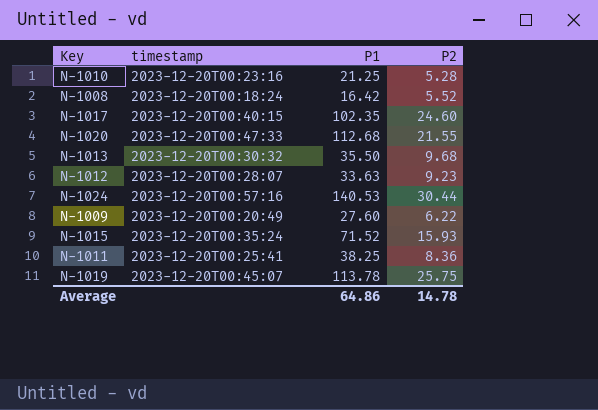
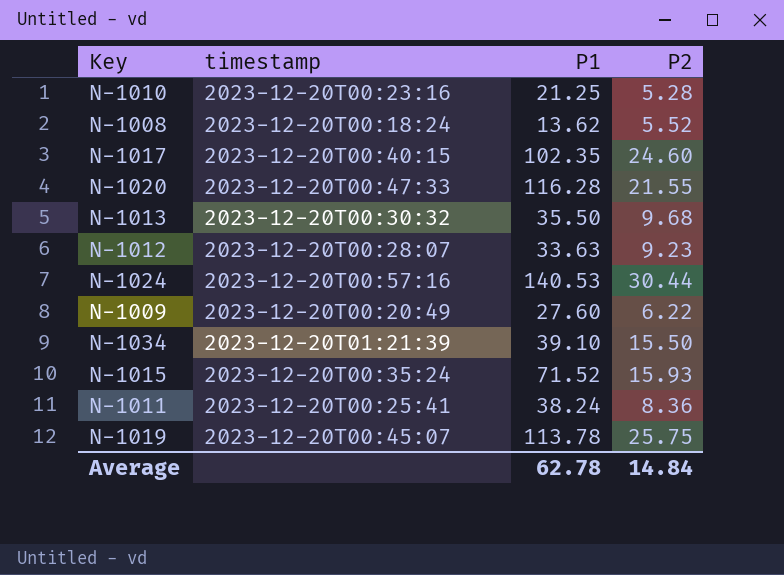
N-1008 | P1: 16.42 -> 13.62
N-1020 | P1: 112.68 -> 116.28
row N-1034: none -> 2023-12-20T01:21:39 | 39.10 | 15.50
N-1011 | P1: 38.25 -> 38.24
Average | P1: 64.86 -> 62.78
Average | P2: 14.78 -> 14.84

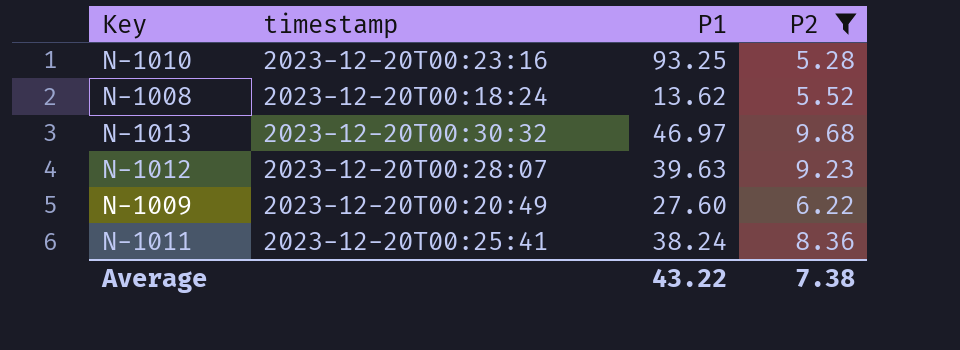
filter: none -> P2 <= 9.68
N-1010 | P1: 21.25 -> 93.25
N-1013 | P1: 35.50 -> 46.97
N-1012 | P1: 33.63 -> 39.63
Average | P1: 62.78 -> 43.22
Average | P2: 14.84 -> 7.38

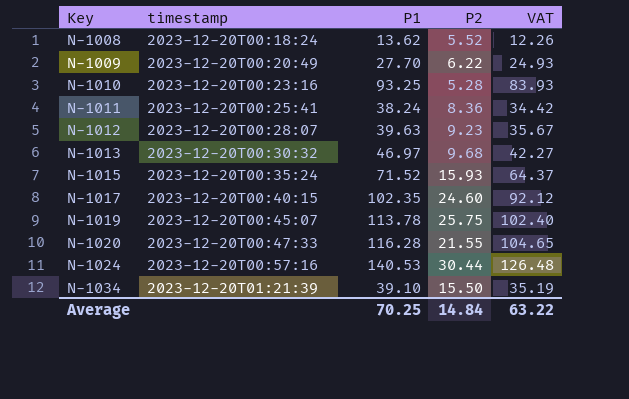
filter: P2 <= 9.68 -> none
row order: none -> Key ascending
column VAT | formula: none -> [P1] * 0.9
N-1009 | P1: 27.60 -> 27.70
Average | P1: 43.22 -> 70.25
Average | P2: 7.38 -> 14.84

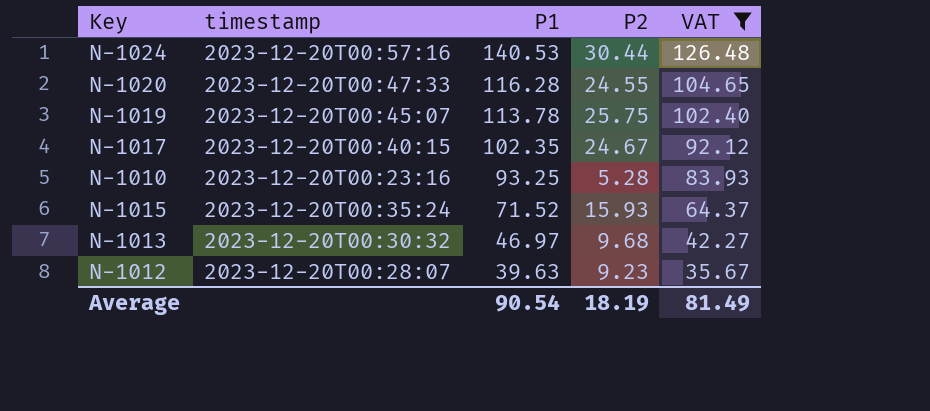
filter: none -> VAT >= 35.67
row order: Key ascending -> P1 descending
N-1020 | P2: 21.55 -> 24.55
N-1017 | P2: 24.60 -> 24.67
Average | P1: 70.25 -> 90.54
Average | P2: 14.84 -> 18.19
Average | VAT: 63.22 -> 81.49

